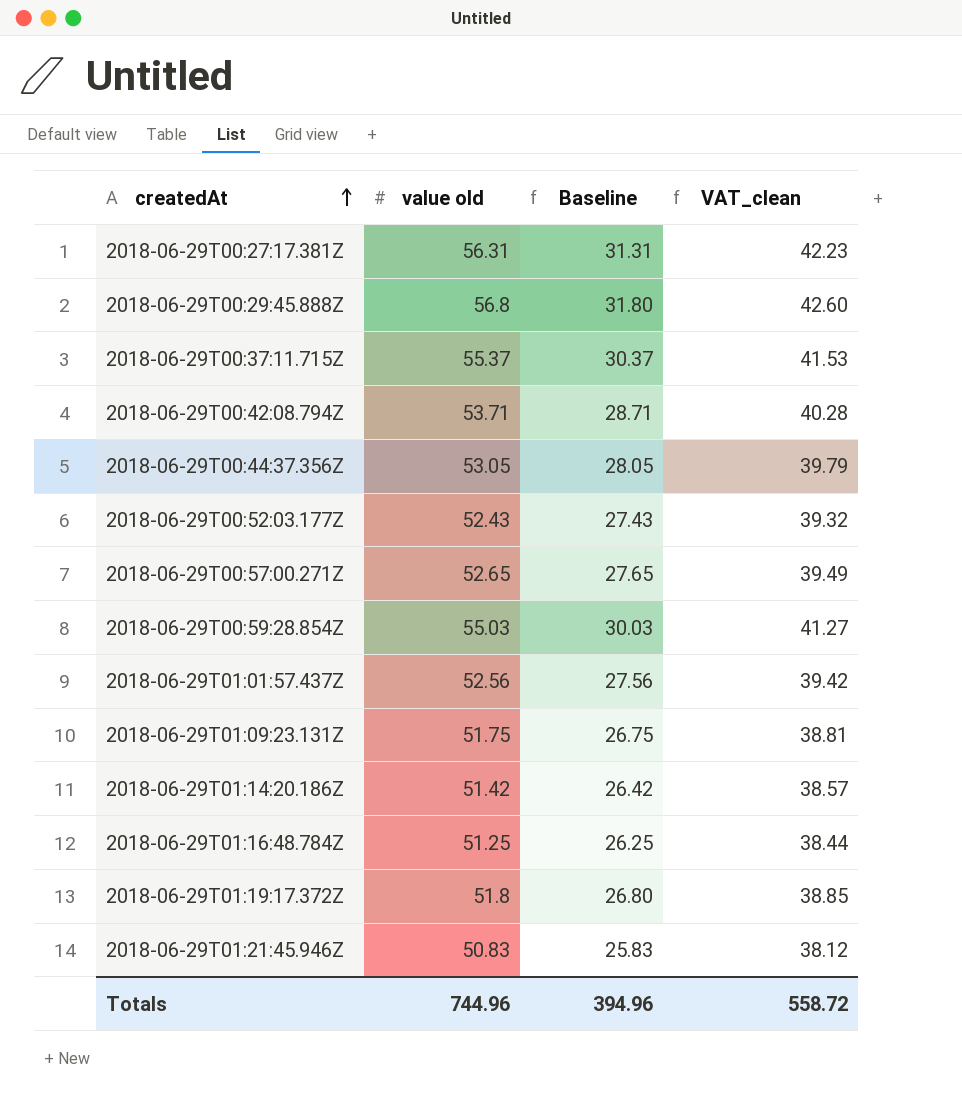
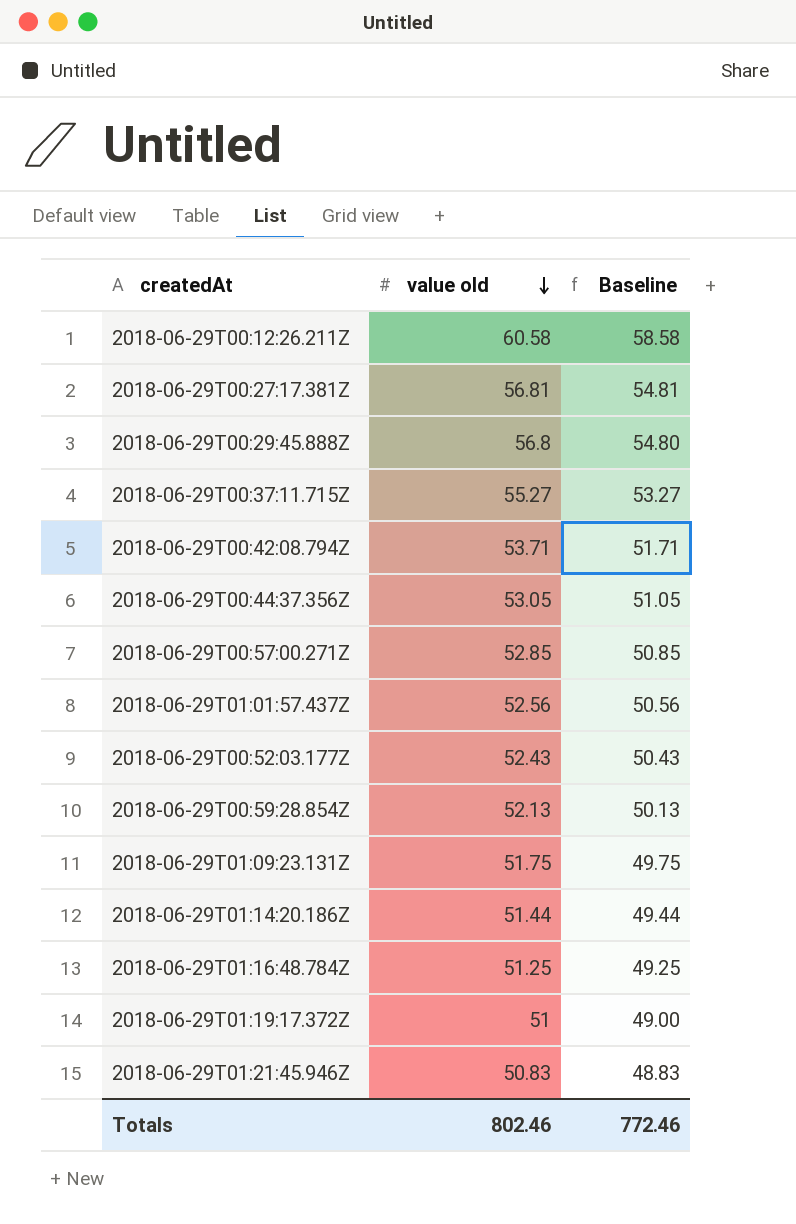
row order: createdAt ascending -> value old descending
column VAT_clean | formula: [value old] * 0.75 -> none
column Baseline | formula: [value old] - 25 -> [value old] - 2
row 2018-06-29T00:12:26.211Z: none -> 60.58 | 58.58
2018-06-29T00:27:17.381Z | value old: 56.31 -> 56.81
2018-06-29T00:37:11.715Z | value old: 55.37 -> 55.27
2018-06-29T00:57:00.271Z | value old: 52.65 -> 52.85
2018-06-29T00:59:28.854Z | value old: 55.03 -> 52.13
2018-06-29T01:14:20.186Z | value old: 51.42 -> 51.44
2018-06-29T01:19:17.372Z | value old: 51.8 -> 51
Totals | value old: 744.96 -> 802.46
Totals | Baseline: 394.96 -> 772.46

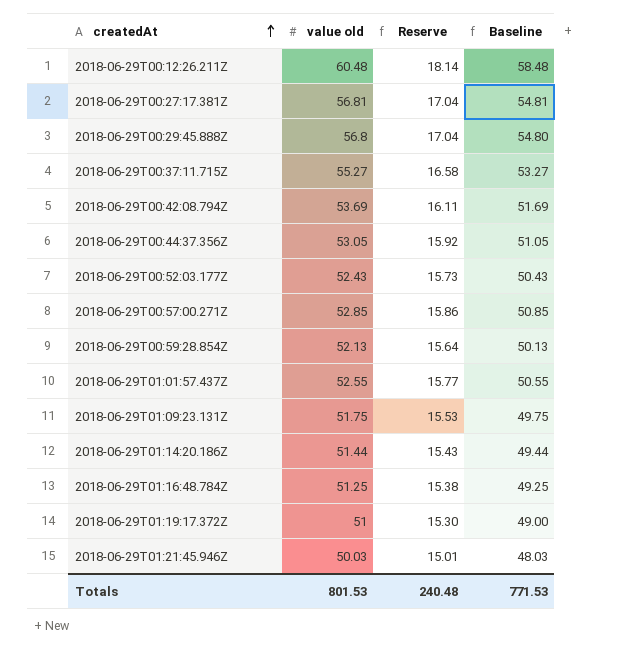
row order: value old descending -> createdAt ascending
column Reserve | formula: none -> [value old] * 0.3
2018-06-29T00:12:26.211Z | value old: 60.58 -> 60.48
2018-06-29T00:12:26.211Z | Baseline: 58.58 -> 58.48
2018-06-29T00:42:08.794Z | value old: 53.71 -> 53.69
2018-06-29T00:42:08.794Z | Baseline: 51.71 -> 51.69
2018-06-29T01:01:57.437Z | value old: 52.56 -> 52.55
2018-06-29T01:01:57.437Z | Baseline: 50.56 -> 50.55
2018-06-29T01:21:45.946Z | value old: 50.83 -> 50.03
2018-06-29T01:21:45.946Z | Baseline: 48.83 -> 48.03
Totals | value old: 802.46 -> 801.53
Totals | Baseline: 772.46 -> 771.53

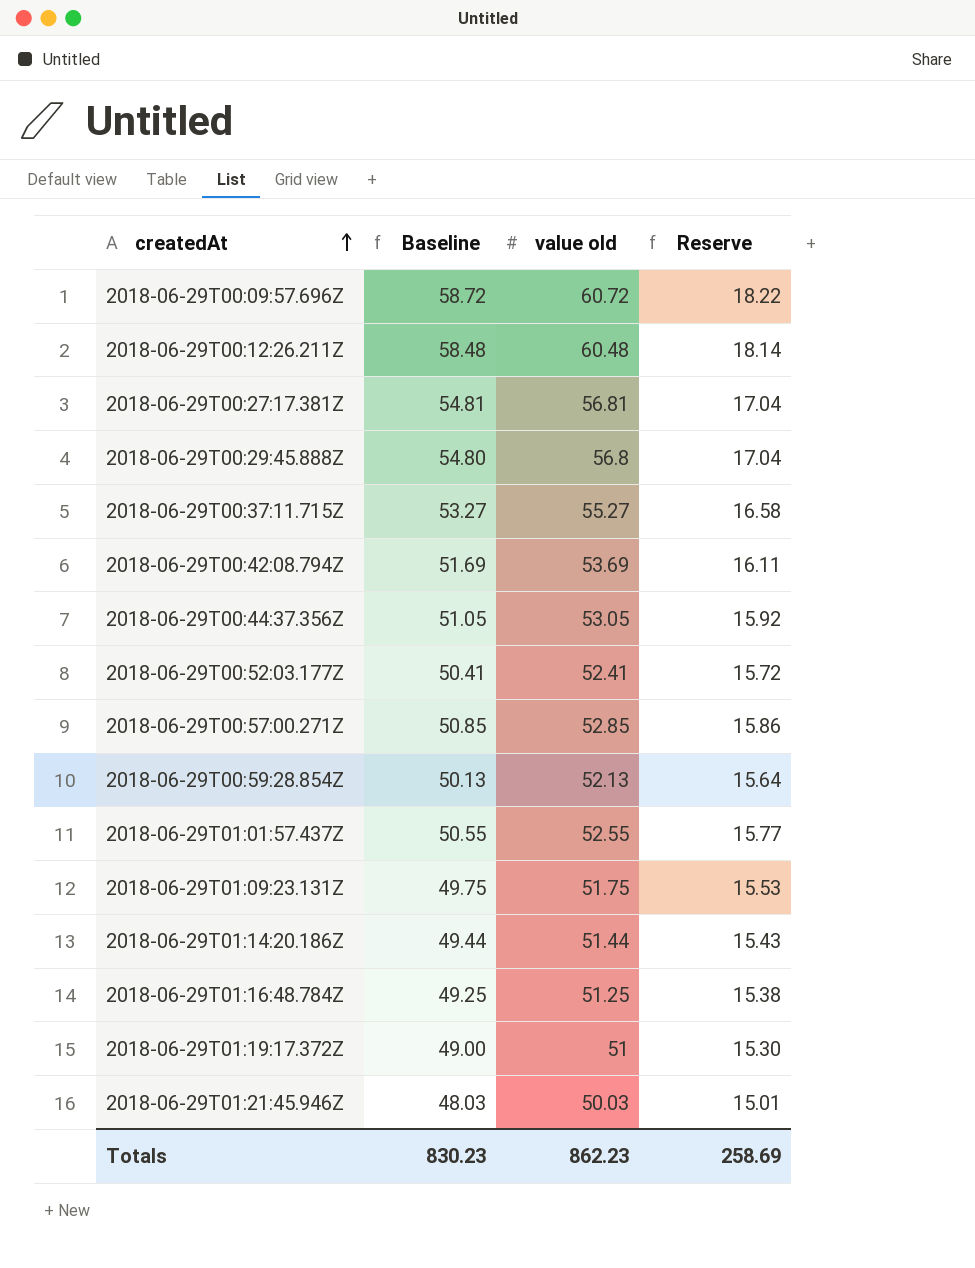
column Baseline | position: 4 -> 2
row 2018-06-29T00:09:57.696Z: none -> 58.72 | 60.72 | 18.22
2018-06-29T00:52:03.177Z | Baseline: 50.43 -> 50.41
2018-06-29T00:52:03.177Z | value old: 52.43 -> 52.41
2018-06-29T00:52:03.177Z | Reserve: 15.73 -> 15.72
Totals | Baseline: 771.53 -> 830.23
Totals | value old: 801.53 -> 862.23
Totals | Reserve: 240.48 -> 258.69

